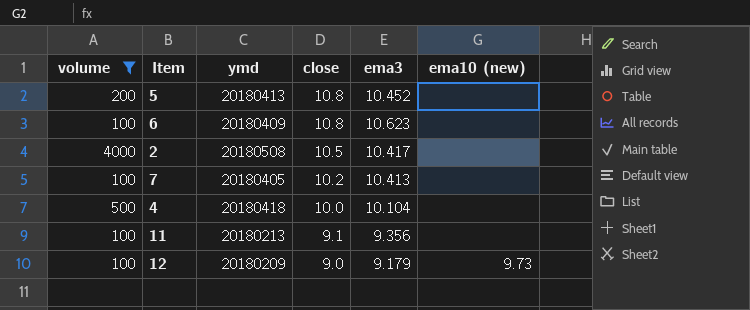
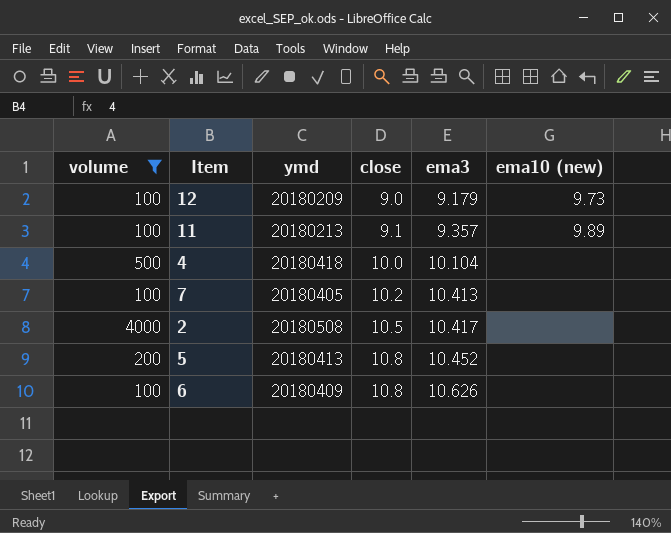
row order: close descending -> close ascending
11 | ema3: 9.356 -> 9.357
11 | ema10 (new): none -> 9.89
6 | ema3: 10.623 -> 10.626

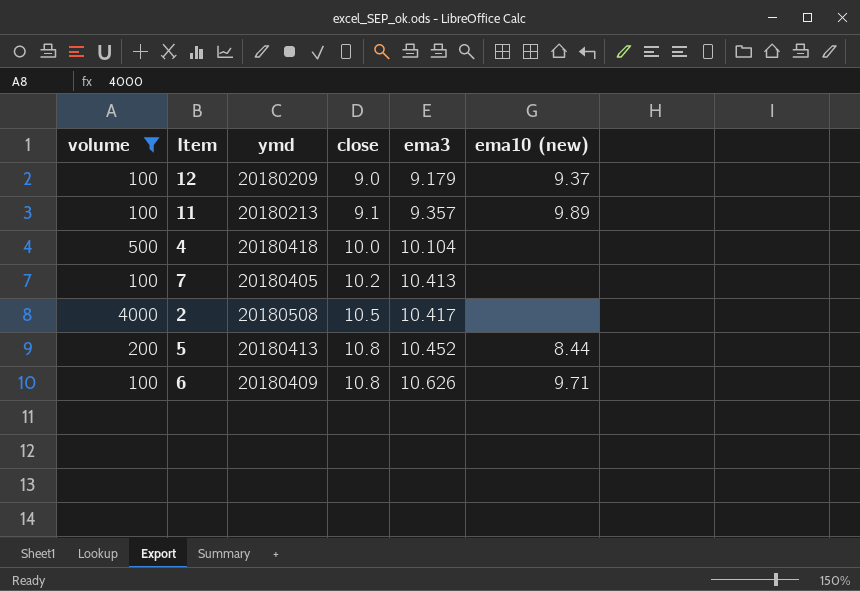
12 | ema10 (new): 9.73 -> 9.37
5 | ema10 (new): none -> 8.44
6 | ema10 (new): none -> 9.71

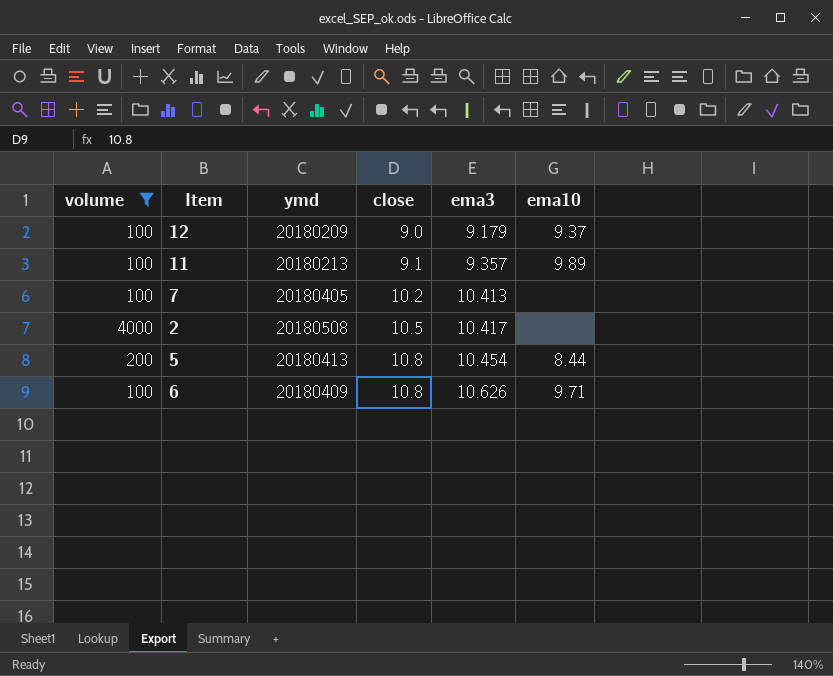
column name: ema10 (new) -> ema10
row 4: 500 | 20180418 | 10.0 | 10.104 | none -> none
5 | ema3: 10.452 -> 10.454

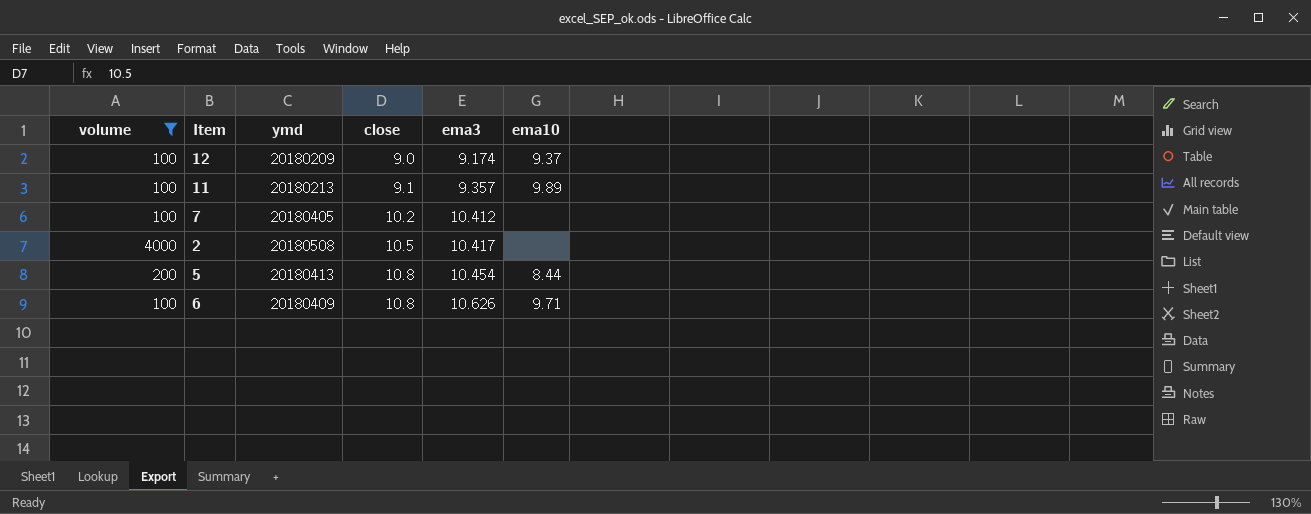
12 | ema3: 9.179 -> 9.174
7 | ema3: 10.413 -> 10.412

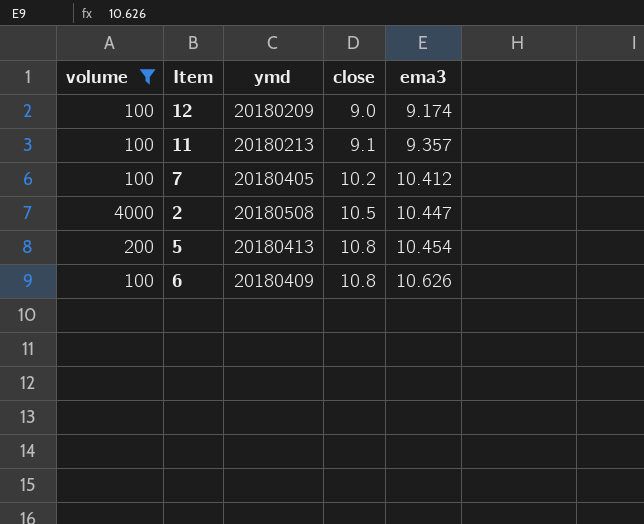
column ema10 | position: 6 -> none
2 | ema3: 10.417 -> 10.447

